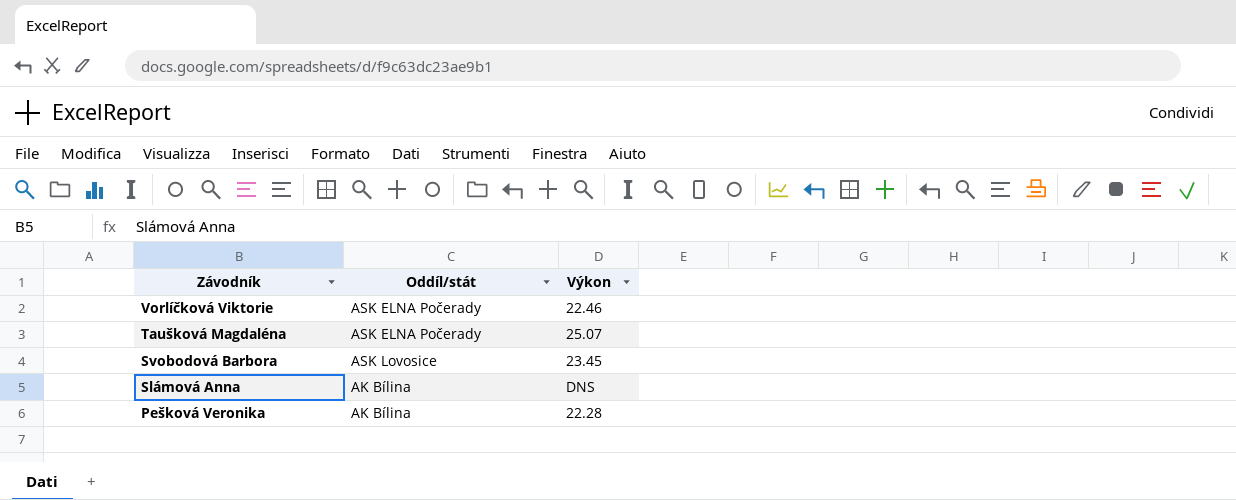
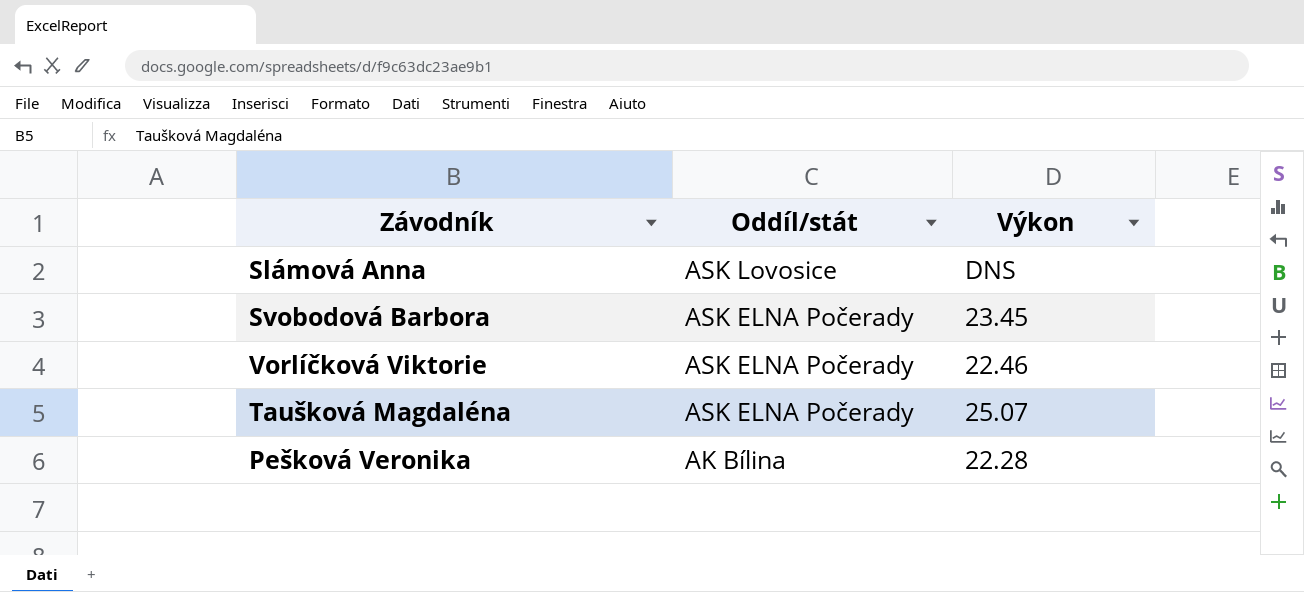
row order: Závodník descending -> Oddíl/stát descending
Slámová Anna | Oddíl/stát: AK Bílina -> ASK Lovosice
Svobodová Barbora | Oddíl/stát: ASK Lovosice -> ASK ELNA Počerady

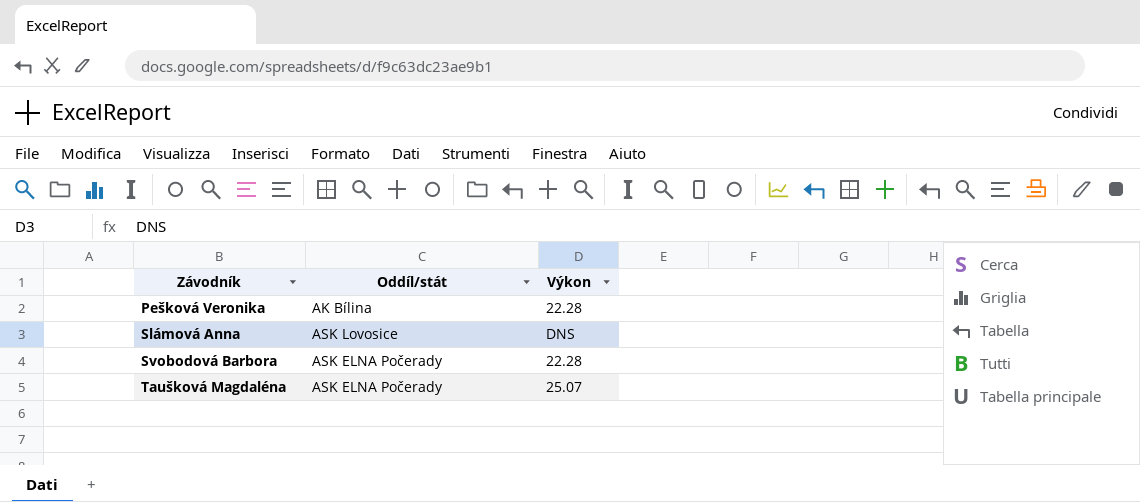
row order: Oddíl/stát descending -> Závodník ascending
row Vorlíčková Viktorie: ASK ELNA Počerady | 22.46 -> none
Svobodová Barbora | Výkon: 23.45 -> 22.28

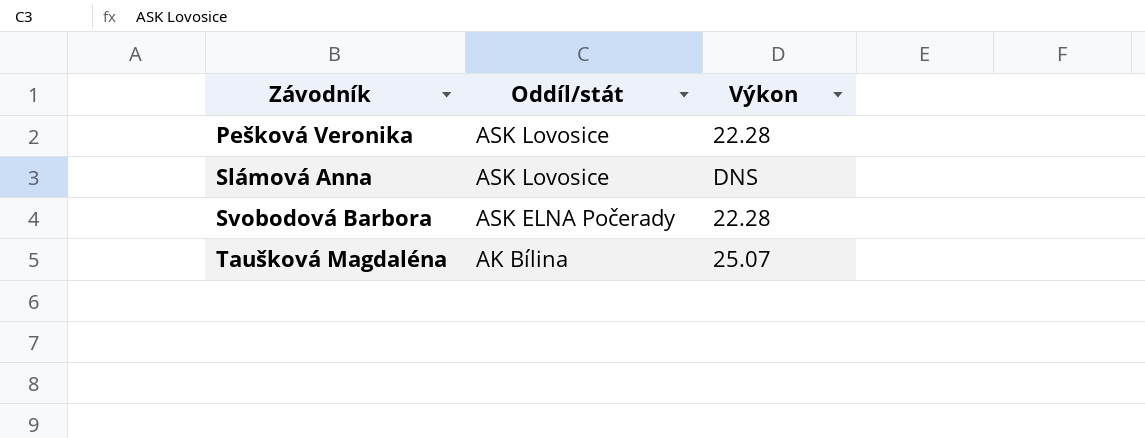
Pešková Veronika | Oddíl/stát: AK Bílina -> ASK Lovosice
Taušková Magdaléna | Oddíl/stát: ASK ELNA Počerady -> AK Bílina

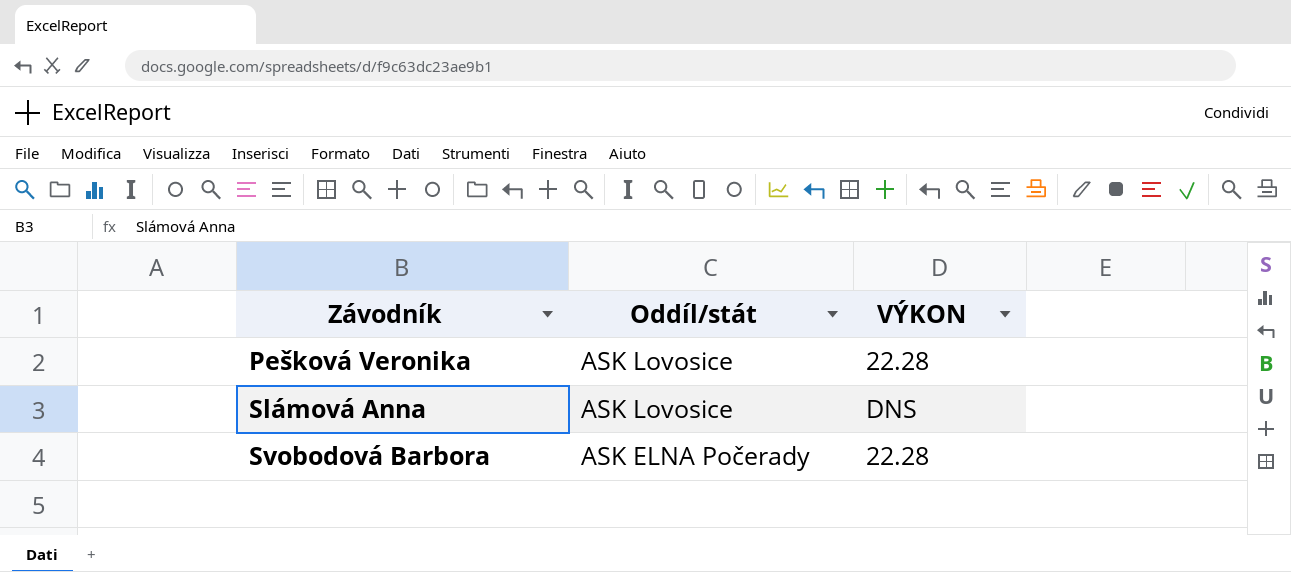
column name: Výkon -> VÝKON
row Taušková Magdaléna: AK Bílina | 25.07 -> none

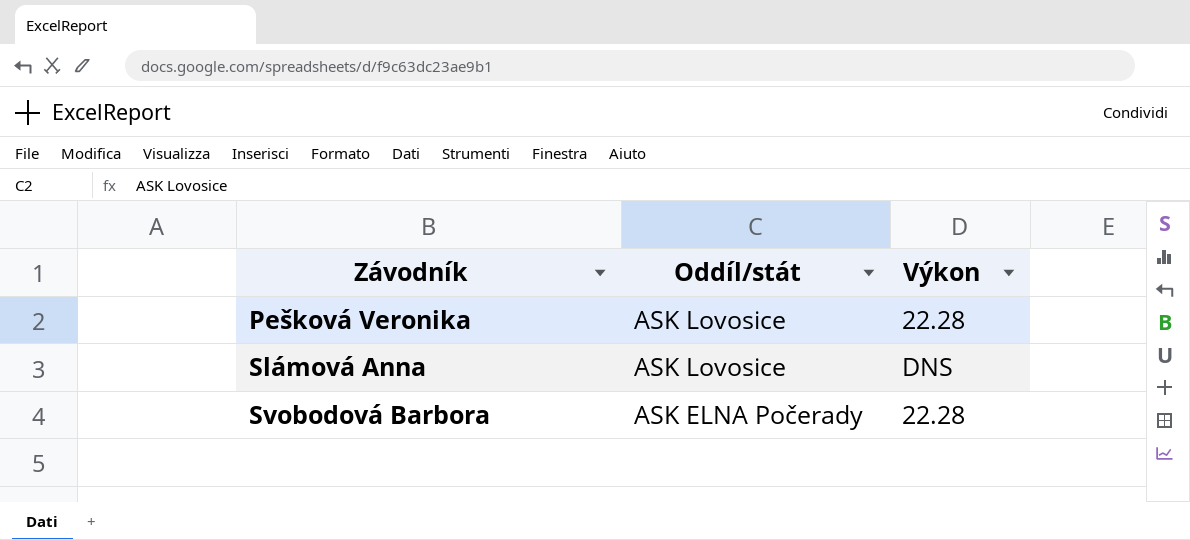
column name: VÝKON -> Výkon

